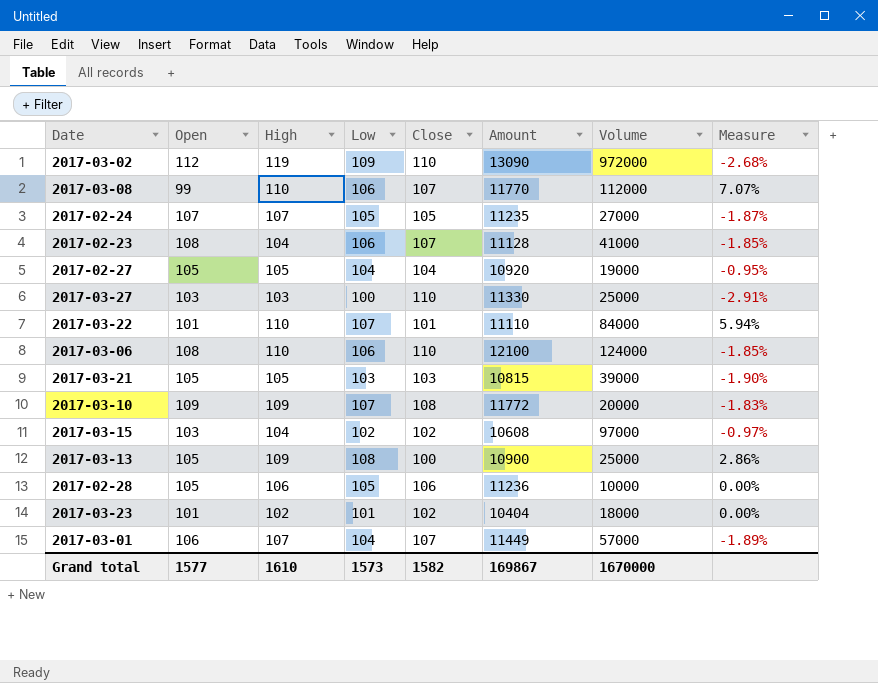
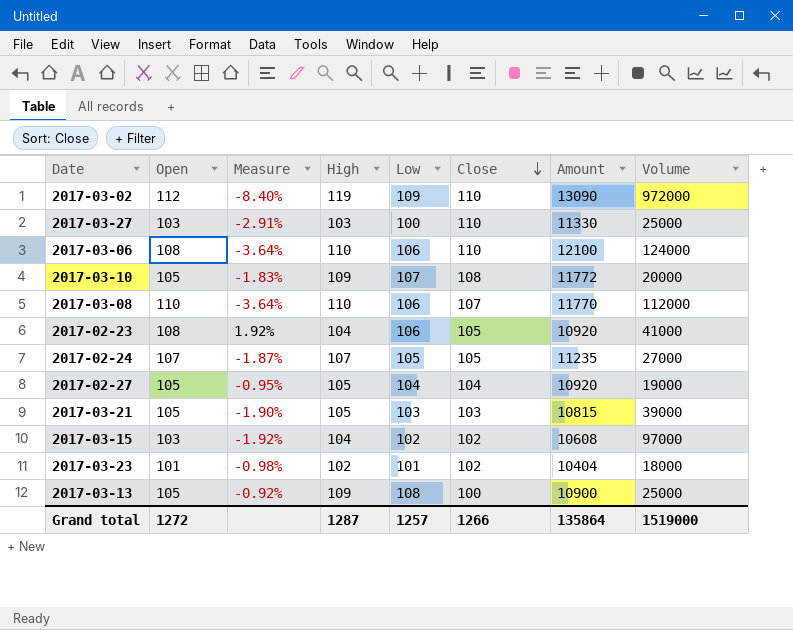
row order: none -> Close descending
column Measure | formula: ([Low] - [Open]) / [Open] -> ([Low] - [High]) / [High]
column Measure | position: 8 -> 3
row 2017-03-22: 101 | 110 | 107 | 101 | 11110 | 84000 | 5.94% -> none
row 2017-02-28: 105 | 106 | 105 | 106 | 11236 | 10000 | 0.00% -> none
row 2017-03-01: 106 | 107 | 104 | 107 | 11449 | 57000 | -1.89% -> none
2017-03-10 | Open: 109 -> 105
2017-03-08 | Open: 99 -> 110
2017-02-23 | Close: 107 -> 105
2017-02-23 | Amount: 11128 -> 10920
Grand total | Open: 1577 -> 1272
Grand total | High: 1610 -> 1287
Grand total | Low: 1573 -> 1257
Grand total | Close: 1582 -> 1266
Grand total | Amount: 169867 -> 135864
Grand total | Volume: 1670000 -> 1519000

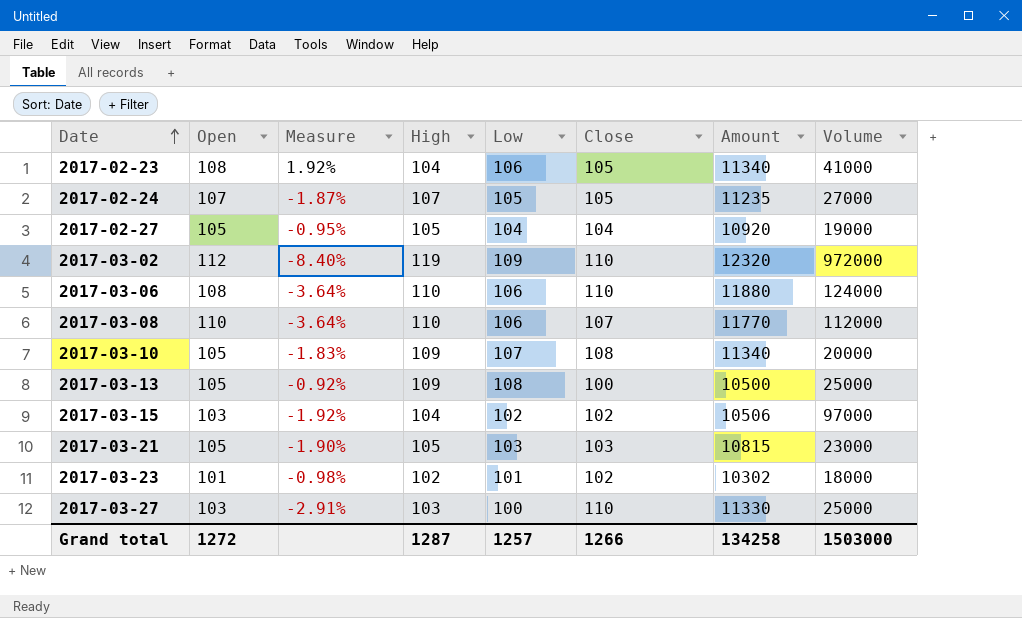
row order: Close descending -> Date ascending
column Amount | formula: [High] * [Close] -> [Open] * [Close]
2017-03-21 | Volume: 39000 -> 23000
Grand total | Amount: 135864 -> 134258
Grand total | Volume: 1519000 -> 1503000

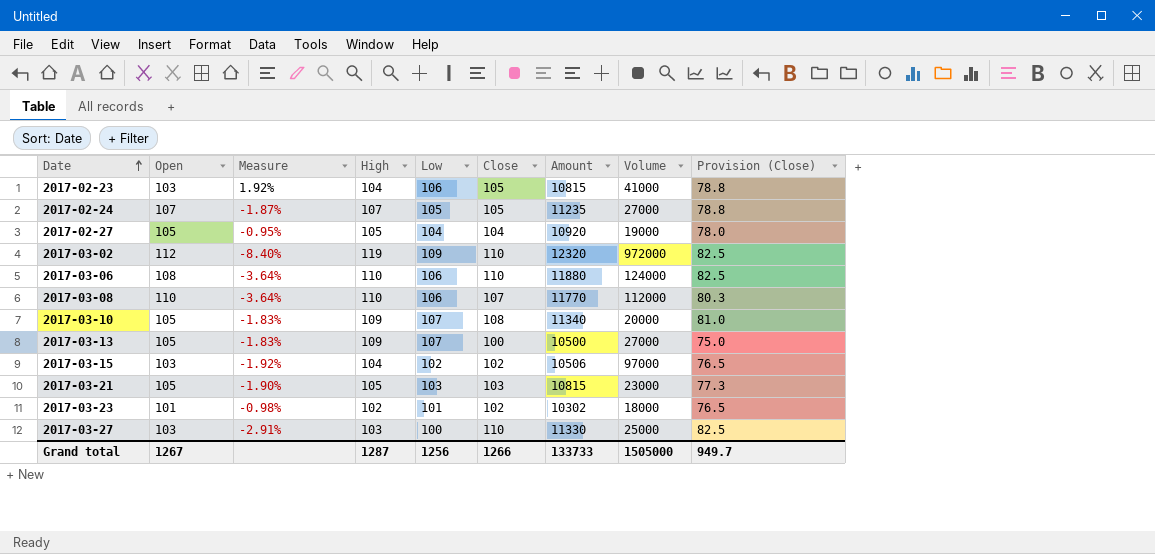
column Provision (Close) | formula: none -> [Close] * 0.75
2017-02-23 | Open: 108 -> 103
2017-02-23 | Amount: 11340 -> 10815
2017-03-13 | Measure: -0.92% -> -1.83%
2017-03-13 | Low: 108 -> 107
2017-03-13 | Volume: 25000 -> 27000
Grand total | Open: 1272 -> 1267
Grand total | Low: 1257 -> 1256
Grand total | Amount: 134258 -> 133733
Grand total | Volume: 1503000 -> 1505000

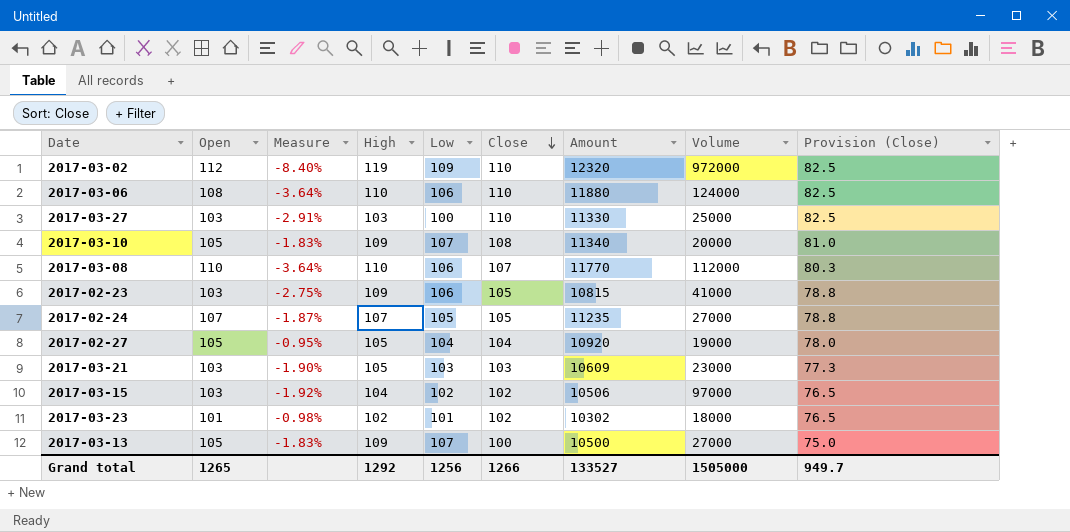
row order: Date ascending -> Close descending
2017-02-23 | Measure: 1.92% -> -2.75%
2017-02-23 | High: 104 -> 109
2017-03-21 | Open: 105 -> 103
2017-03-21 | Amount: 10815 -> 10609
Grand total | Open: 1267 -> 1265
Grand total | High: 1287 -> 1292
Grand total | Amount: 133733 -> 133527

